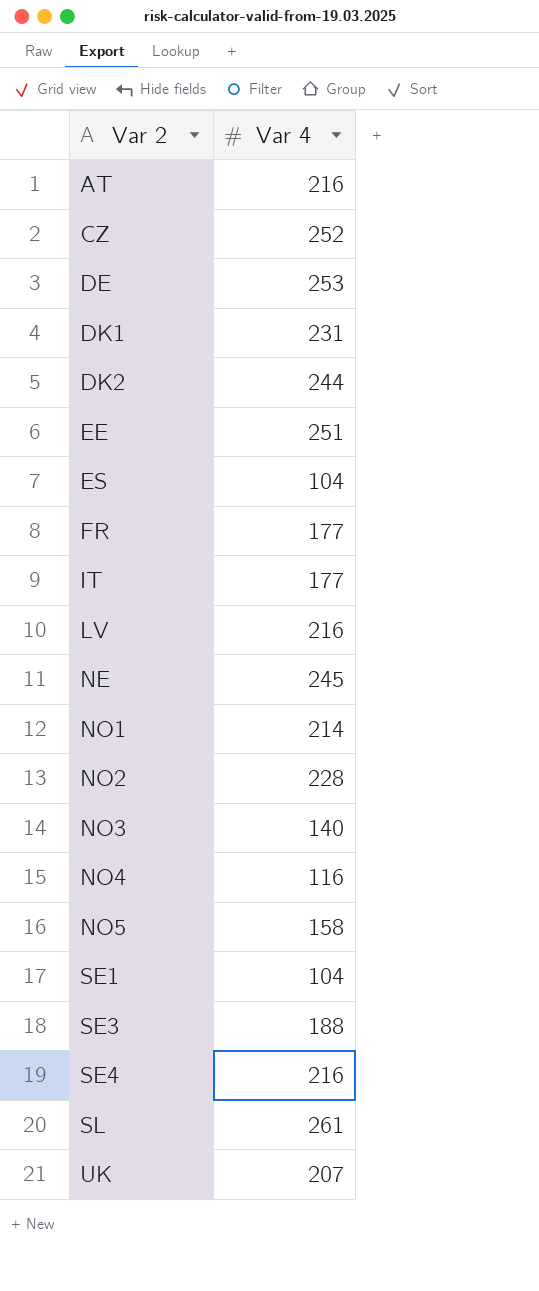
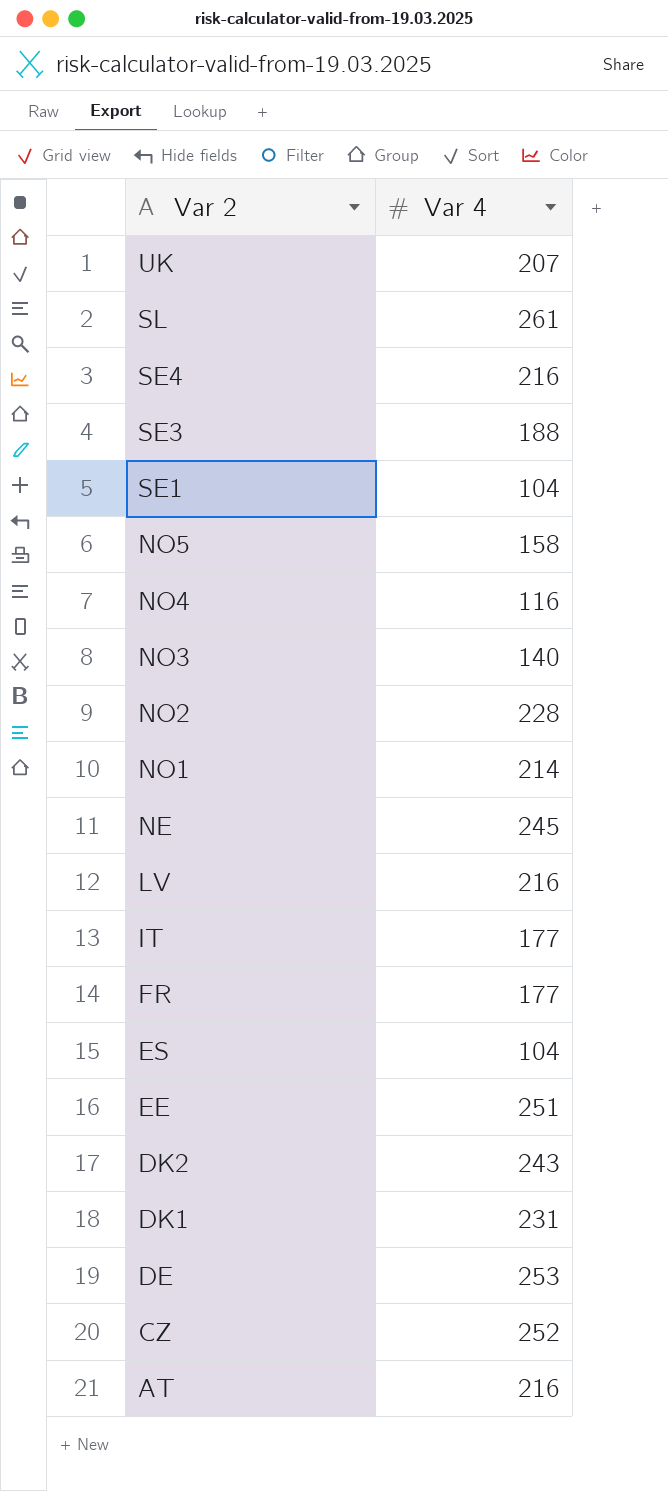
row order: Var 2 ascending -> Var 2 descending
DK2 | Var 4: 244 -> 243

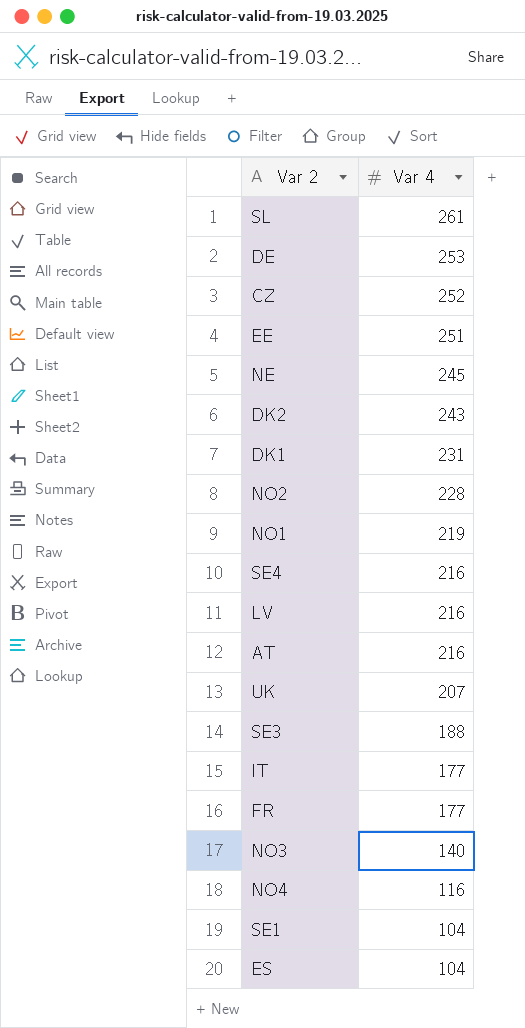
row order: Var 2 descending -> Var 4 descending
row NO5: 158 -> none
NO1 | Var 4: 214 -> 219

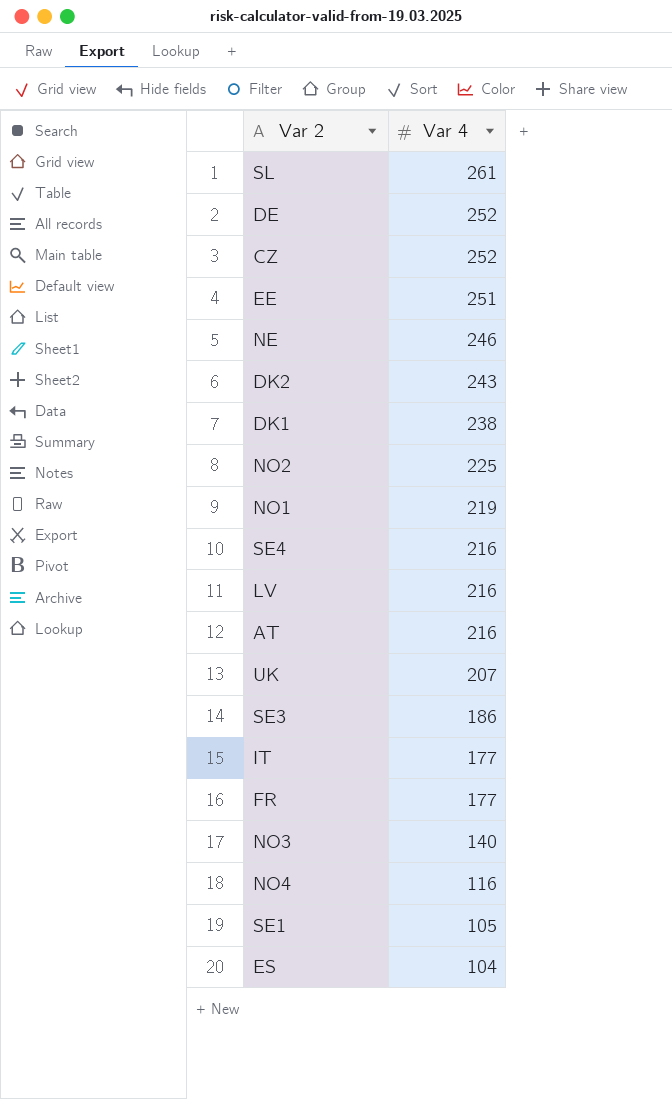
DE | Var 4: 253 -> 252
NE | Var 4: 245 -> 246
DK1 | Var 4: 231 -> 238
NO2 | Var 4: 228 -> 225
SE3 | Var 4: 188 -> 186
SE1 | Var 4: 104 -> 105

